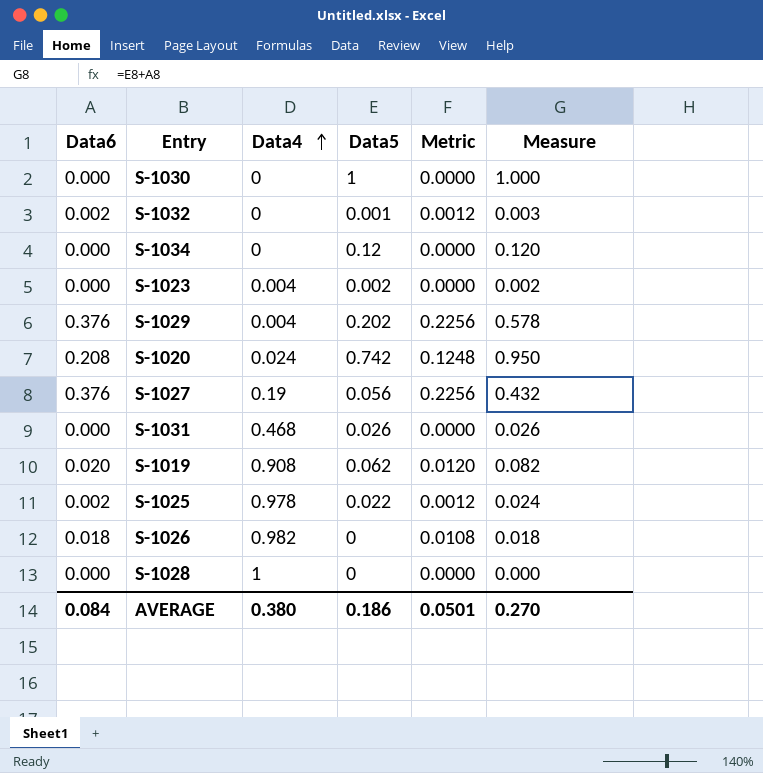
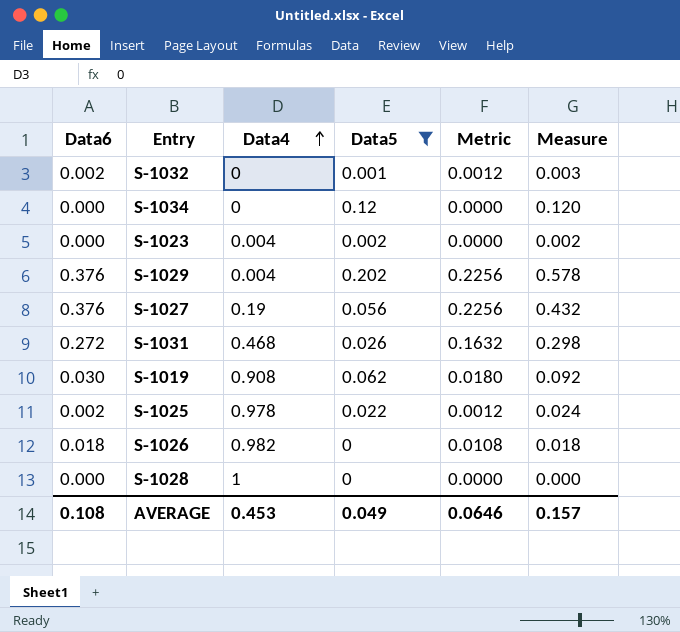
filter: none -> Data5 <= 0.202
S-1031 | Data6: 0.000 -> 0.272
S-1031 | Metric: 0.0000 -> 0.1632
S-1031 | Measure: 0.026 -> 0.298
S-1019 | Data6: 0.020 -> 0.030
S-1019 | Metric: 0.0120 -> 0.0180
S-1019 | Measure: 0.082 -> 0.092
AVERAGE | Data6: 0.084 -> 0.108
AVERAGE | Data4: 0.380 -> 0.453
AVERAGE | Data5: 0.186 -> 0.049
AVERAGE | Metric: 0.0501 -> 0.0646
AVERAGE | Measure: 0.270 -> 0.157

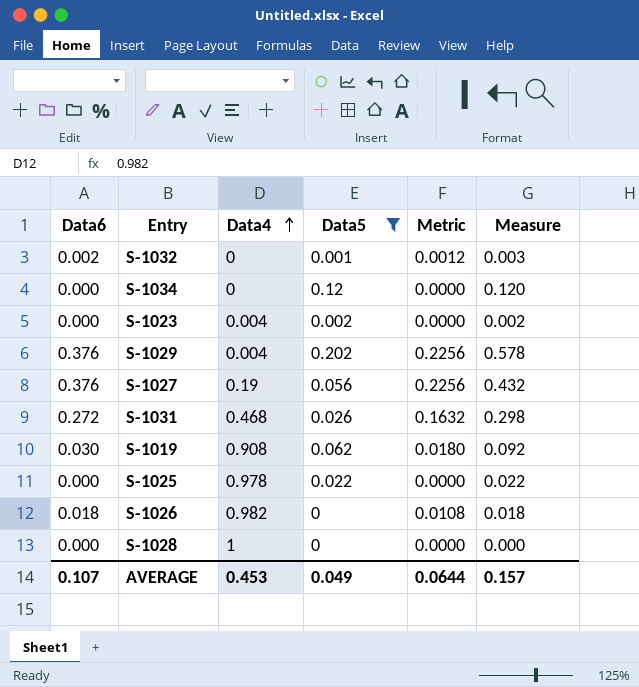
S-1025 | Data6: 0.002 -> 0.000
S-1025 | Metric: 0.0012 -> 0.0000
S-1025 | Measure: 0.024 -> 0.022
AVERAGE | Data6: 0.108 -> 0.107
AVERAGE | Metric: 0.0646 -> 0.0644

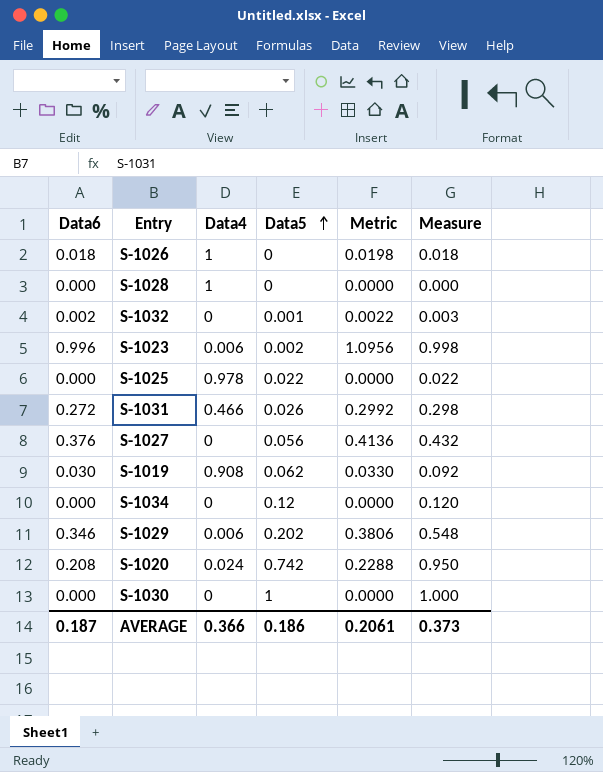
filter: Data5 <= 0.202 -> none
row order: Data4 ascending -> Data5 ascending
column Metric | formula: [Data6] * 0.6 -> [Data6] * 1.1
S-1026 | Data4: 0.982 -> 1
S-1023 | Data6: 0.000 -> 0.996
S-1023 | Data4: 0.004 -> 0.006
S-1023 | Measure: 0.002 -> 0.998
S-1031 | Data4: 0.468 -> 0.466
S-1027 | Data4: 0.19 -> 0
S-1029 | Data6: 0.376 -> 0.346
S-1029 | Data4: 0.004 -> 0.006
S-1029 | Measure: 0.578 -> 0.548
AVERAGE | Data6: 0.107 -> 0.187
AVERAGE | Data4: 0.453 -> 0.366
AVERAGE | Data5: 0.049 -> 0.186
AVERAGE | Metric: 0.0644 -> 0.2061
AVERAGE | Measure: 0.157 -> 0.373

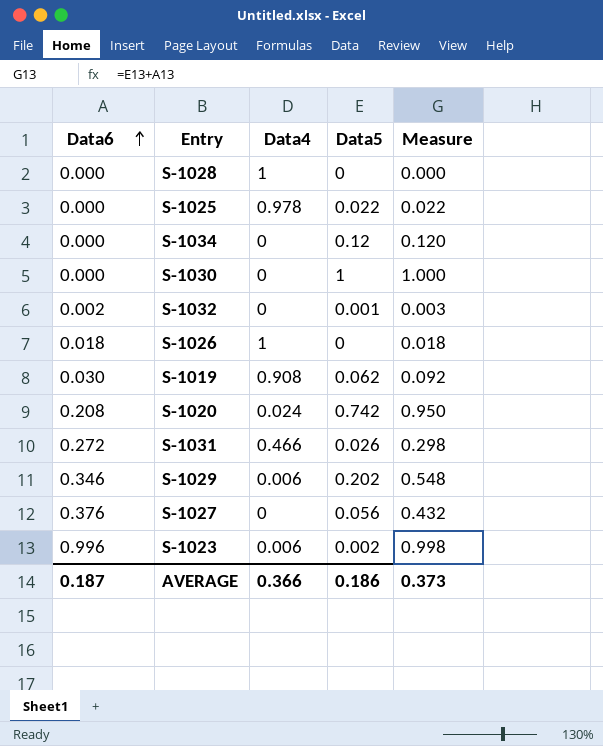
row order: Data5 ascending -> Data6 ascending
column Metric | formula: [Data6] * 1.1 -> none

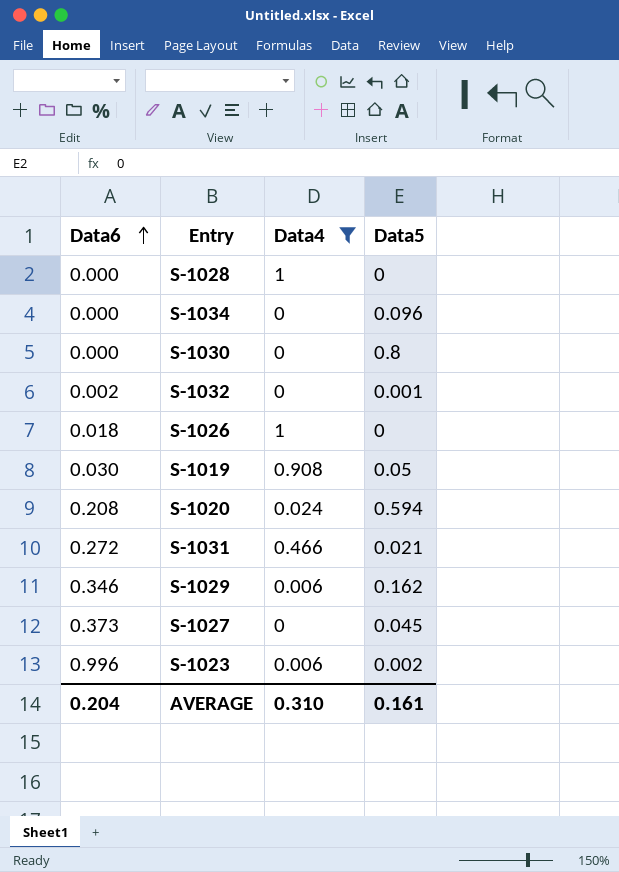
filter: none -> Data4 != 0.978
column Measure | formula: [Data6] + [Data5] -> none
S-1034 | Data5: 0.12 -> 0.096
S-1030 | Data5: 1 -> 0.8
S-1019 | Data5: 0.062 -> 0.05
S-1020 | Data5: 0.742 -> 0.594
S-1031 | Data5: 0.026 -> 0.021
S-1029 | Data5: 0.202 -> 0.162
S-1027 | Data6: 0.376 -> 0.373
S-1027 | Data5: 0.056 -> 0.045
AVERAGE | Data6: 0.187 -> 0.204
AVERAGE | Data4: 0.366 -> 0.310
AVERAGE | Data5: 0.186 -> 0.161

